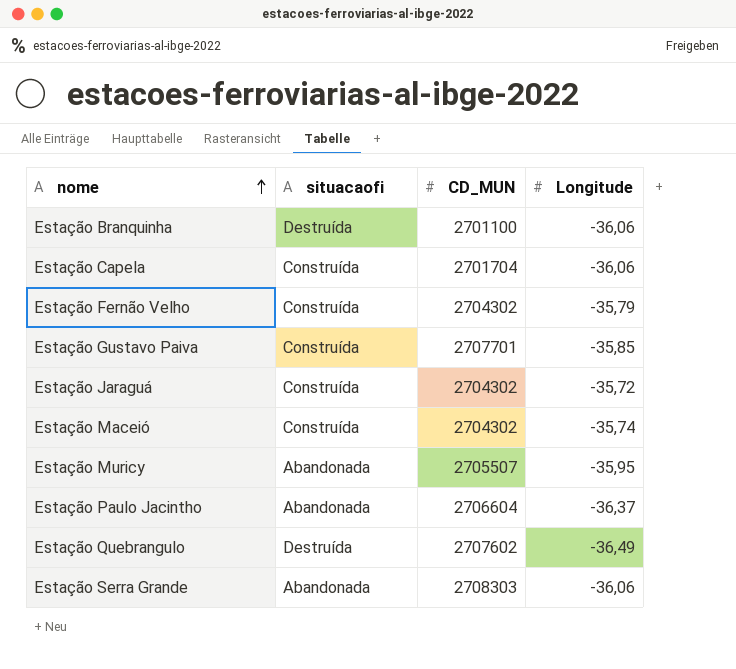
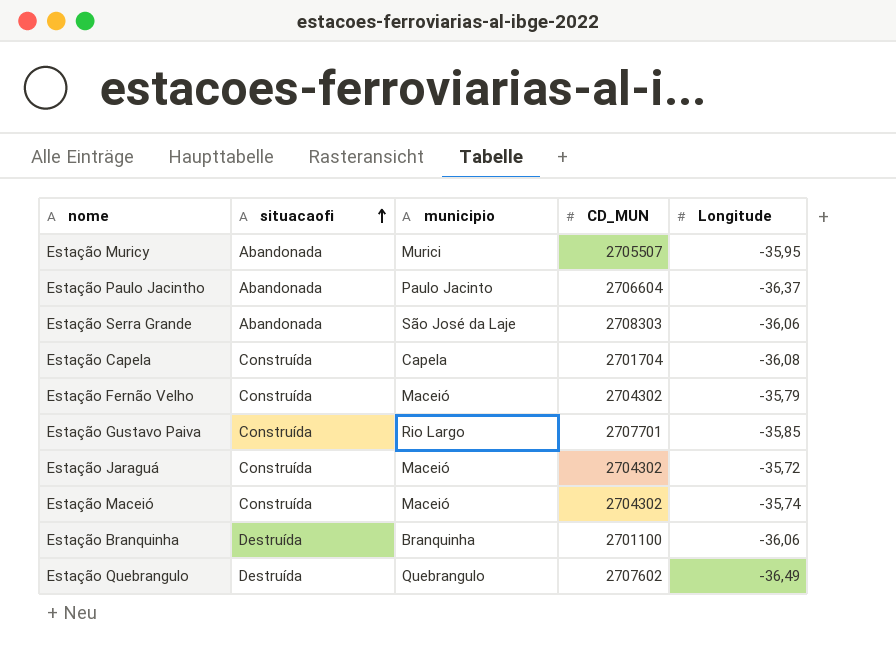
row order: nome ascending -> situacaofi ascending
column municipio | position: none -> 3
Estação Capela | Longitude: -36,06 -> -36,08

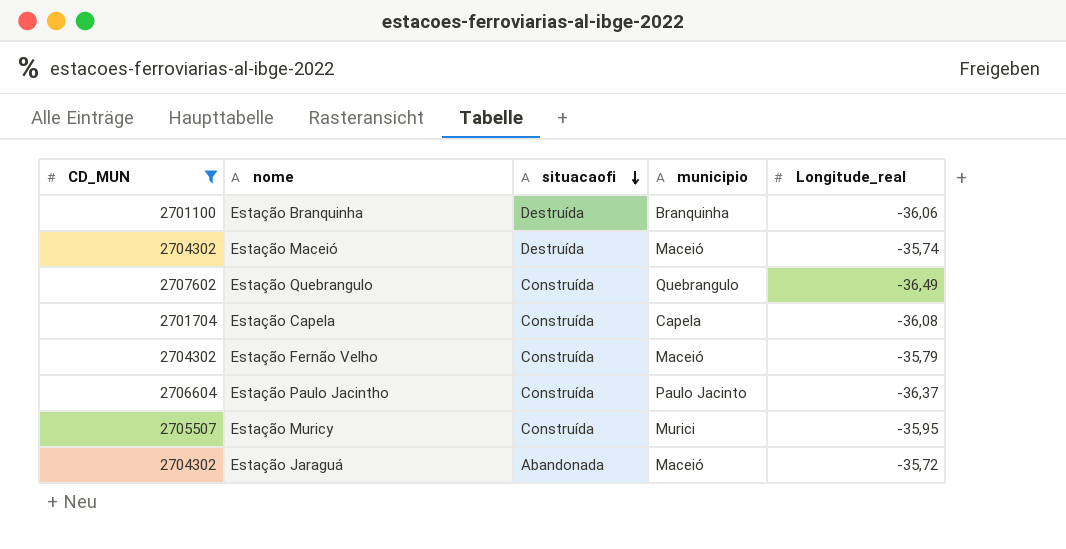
filter: none -> CD_MUN <= 2707602
row order: situacaofi ascending -> situacaofi descending
column CD_MUN | position: 4 -> 1
column name: Longitude -> Longitude_real
Estação Maceió | situacaofi: Construída -> Destruída
Estação Quebrangulo | situacaofi: Destruída -> Construída
Estação Paulo Jacintho | situacaofi: Abandonada -> Construída
Estação Muricy | situacaofi: Abandonada -> Construída
Estação Jaraguá | situacaofi: Construída -> Abandonada

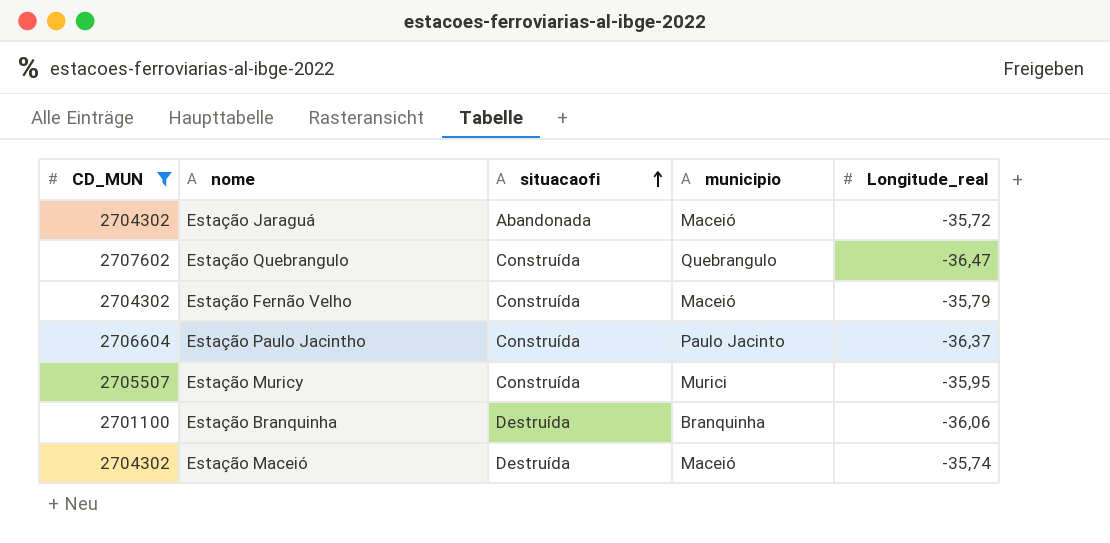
row order: situacaofi descending -> situacaofi ascending
row Estação Capela: 2701704 | Construída | Capela | -36,08 -> none
Estação Quebrangulo | Longitude_real: -36,49 -> -36,47

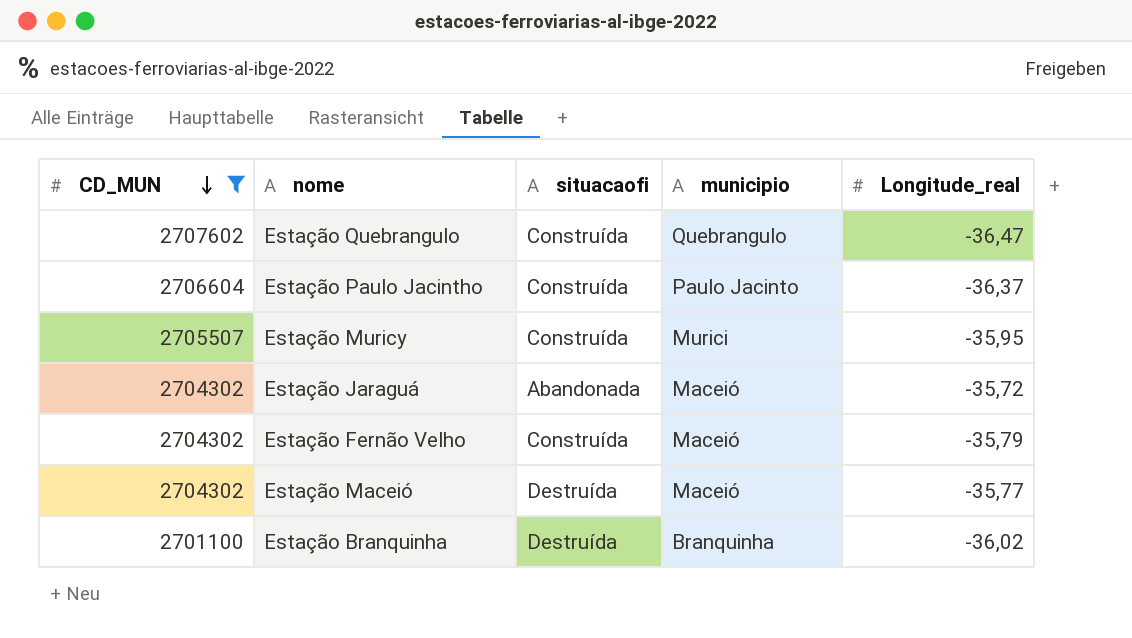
row order: situacaofi ascending -> CD_MUN descending
Estação Maceió | Longitude_real: -35,74 -> -35,77
Estação Branquinha | Longitude_real: -36,06 -> -36,02

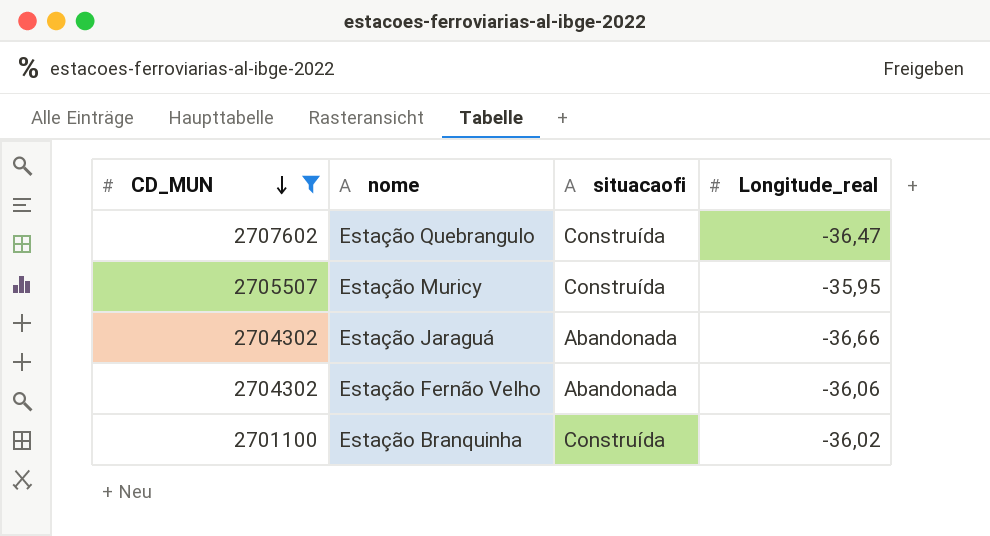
column municipio | position: 4 -> none
row Estação Paulo Jacintho: 2706604 | Construída | Paulo Jacinto | -36,37 -> none
row Estação Maceió: 2704302 | Destruída | Maceió | -35,77 -> none
Estação Jaraguá | Longitude_real: -35,72 -> -36,66
Estação Fernão Velho | situacaofi: Construída -> Abandonada
Estação Fernão Velho | Longitude_real: -35,79 -> -36,06
Estação Branquinha | situacaofi: Destruída -> Construída

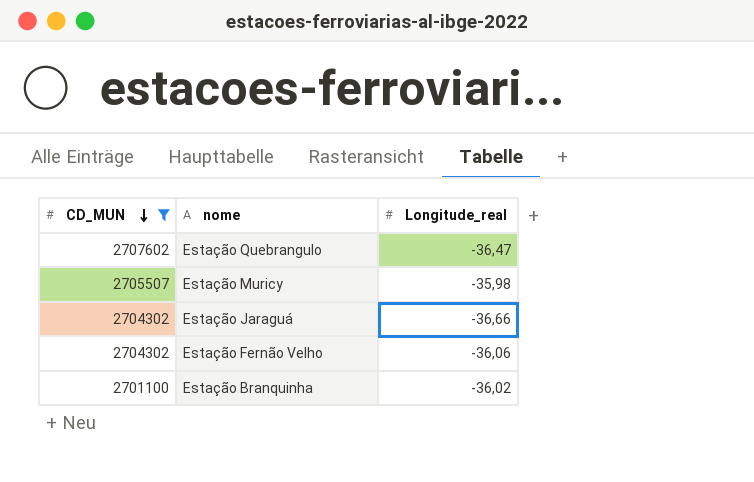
column situacaofi | position: 3 -> none
Estação Muricy | Longitude_real: -35,95 -> -35,98

